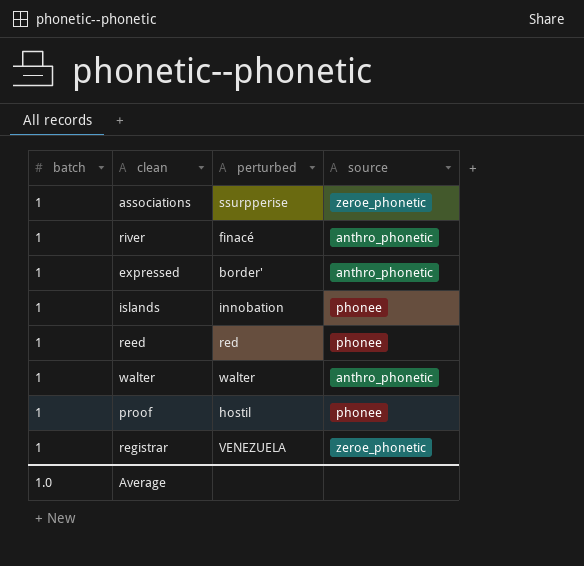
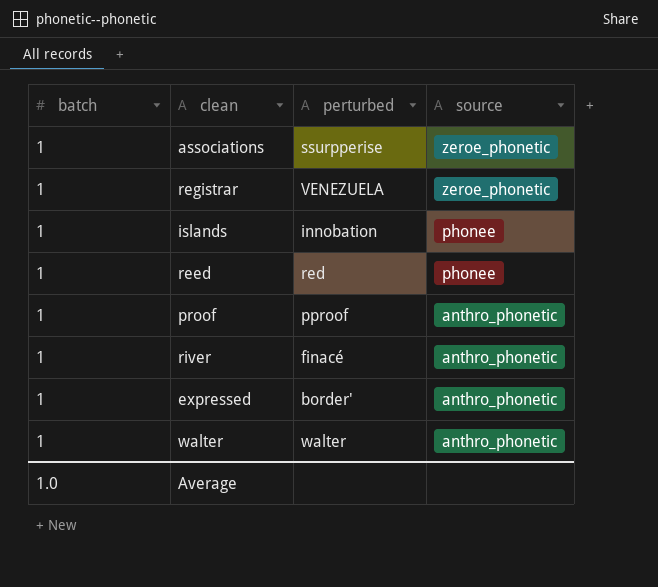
row order: none -> source descending
proof | perturbed: hostil -> pproof
proof | source: phonee -> anthro_phonetic

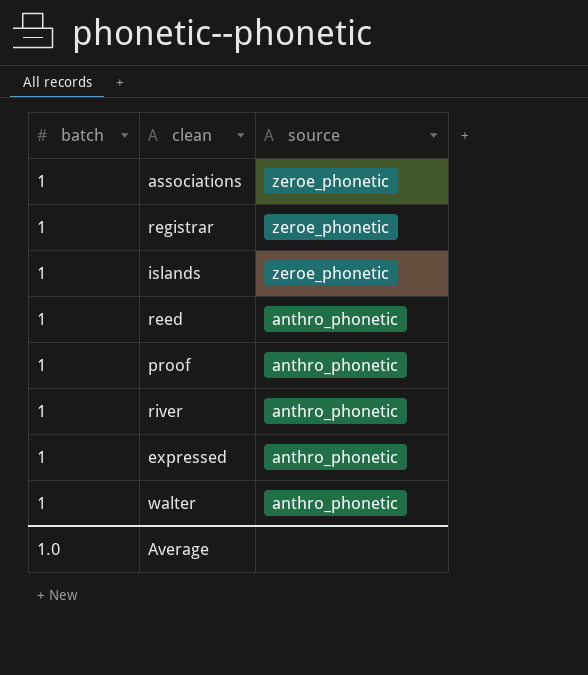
column perturbed | position: 3 -> none
islands | source: phonee -> zeroe_phonetic
reed | source: phonee -> anthro_phonetic

